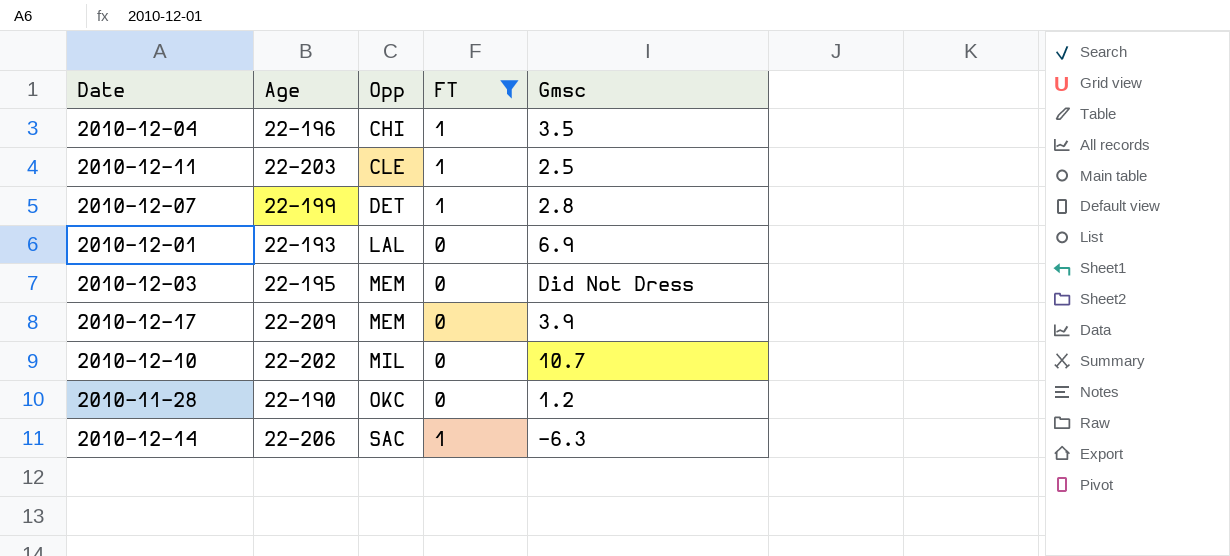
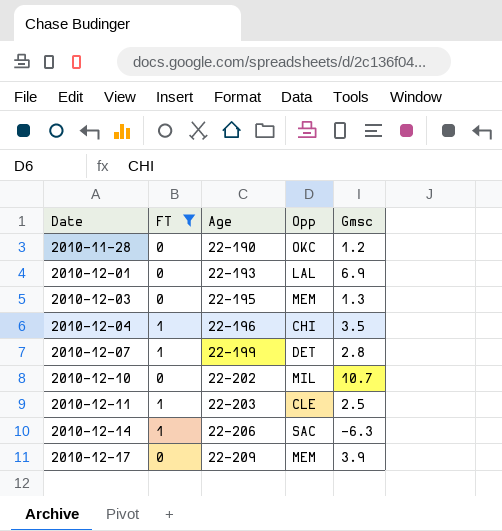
row order: Opp ascending -> Date ascending
column FT | position: 4 -> 2
2010-12-03 | Gmsc: Did Not Dress -> 1.3

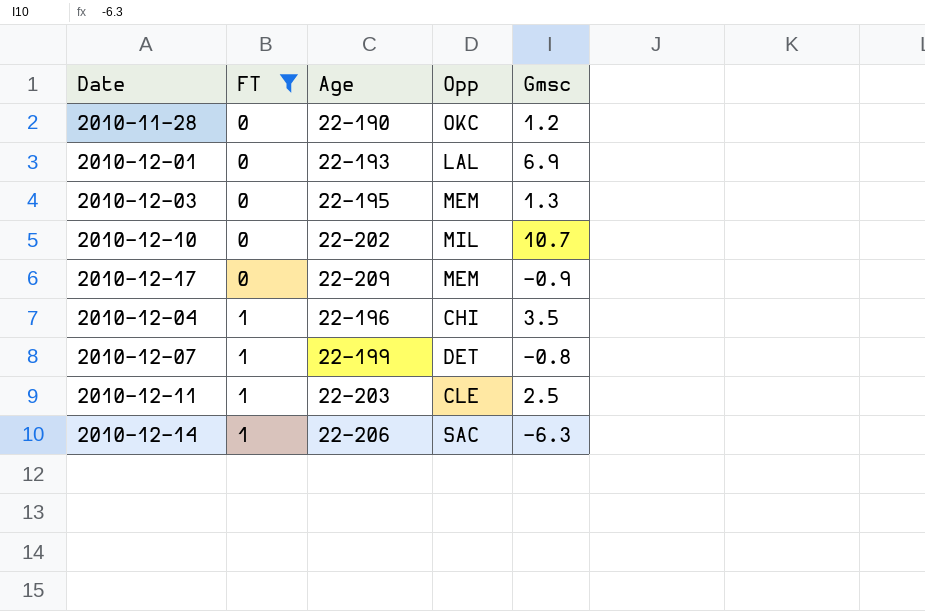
row order: Date ascending -> FT ascending
2010-12-17 | Gmsc: 3.9 -> -0.9
2010-12-07 | Gmsc: 2.8 -> -0.8

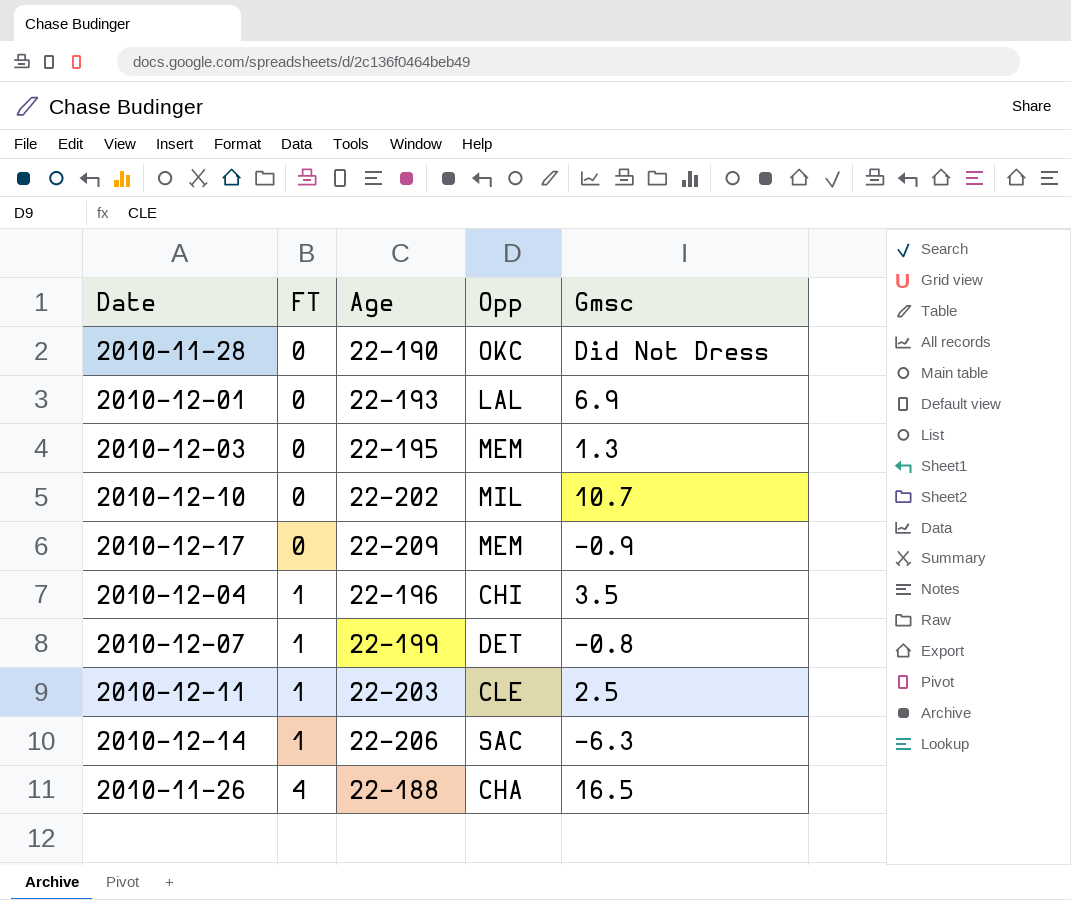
filter: FT != 4 -> none
2010-11-28 | Gmsc: 1.2 -> Did Not Dress

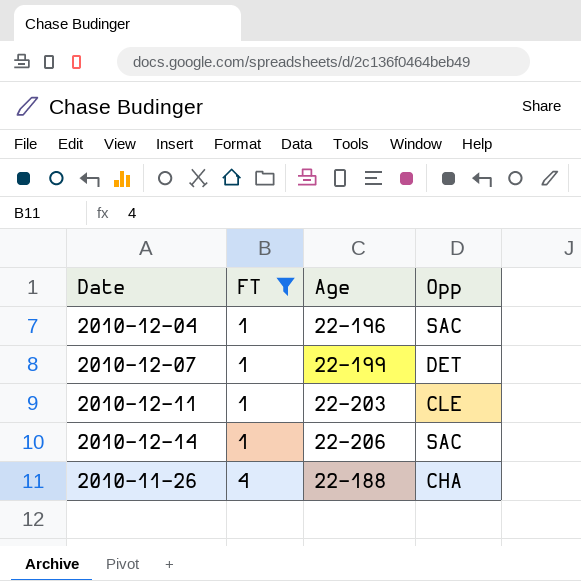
filter: none -> FT != 0
column Gmsc | position: 5 -> none
2010-12-04 | Opp: CHI -> SAC

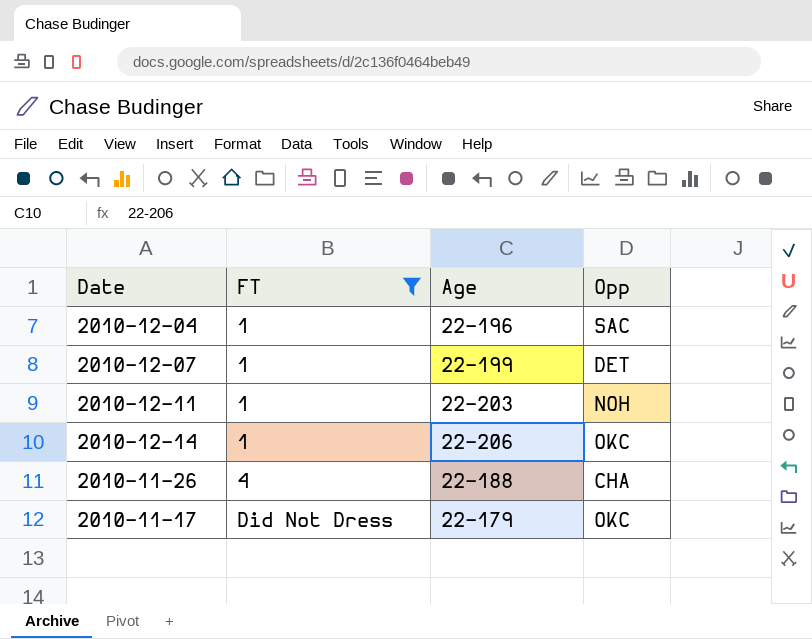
2010-12-11 | Opp: CLE -> NOH
2010-12-14 | Opp: SAC -> OKC
row 2010-11-17: none -> Did Not Dress | 22-179 | OKC

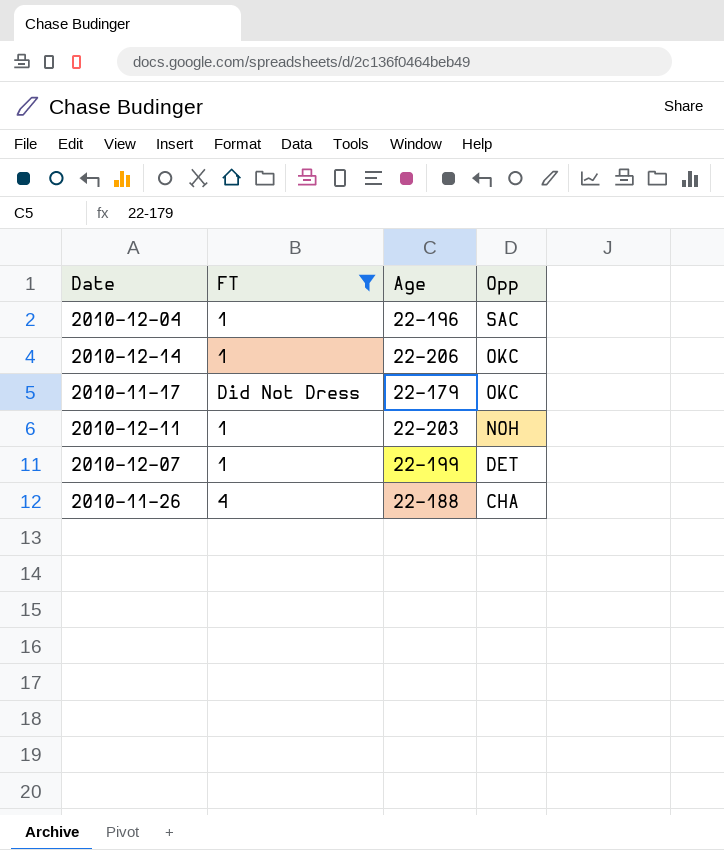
row order: FT ascending -> Opp descending

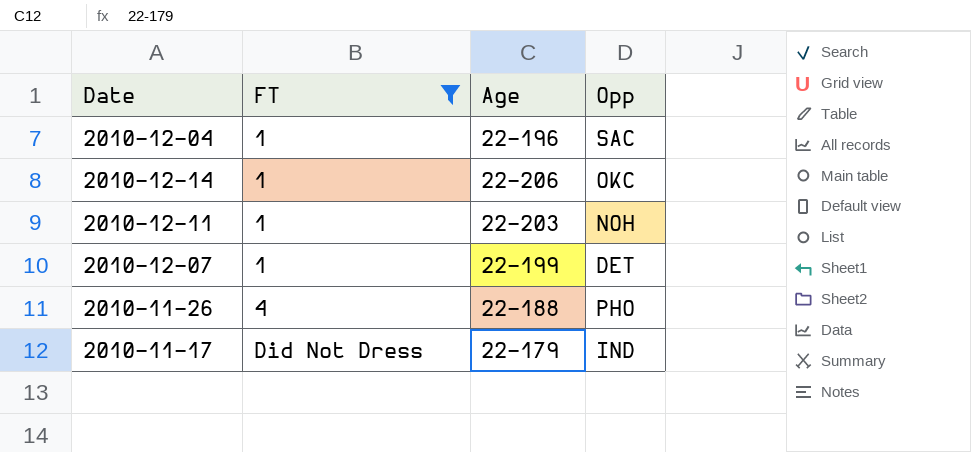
row order: Opp descending -> FT ascending
2010-11-26 | Opp: CHA -> PHO
2010-11-17 | Opp: OKC -> IND

